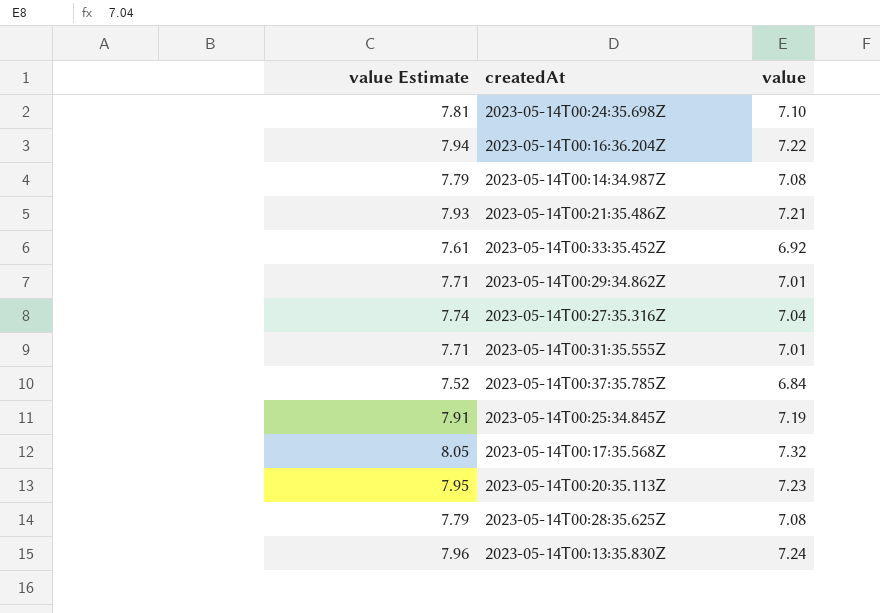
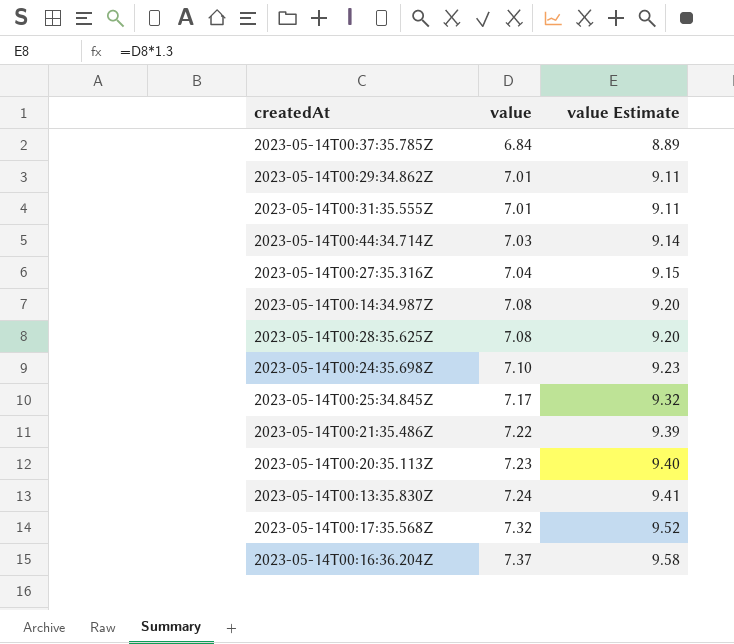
row order: none -> value ascending
column value Estimate | formula: [value] * 1.1 -> [value] * 1.3
column value Estimate | position: 1 -> 3
row 2023-05-14T00:33:35.452Z: 7.61 | 6.92 -> none
row 2023-05-14T00:44:34.714Z: none -> 7.03 | 9.14
2023-05-14T00:25:34.845Z | value: 7.19 -> 7.17
2023-05-14T00:21:35.486Z | value: 7.21 -> 7.22
2023-05-14T00:16:36.204Z | value: 7.22 -> 7.37

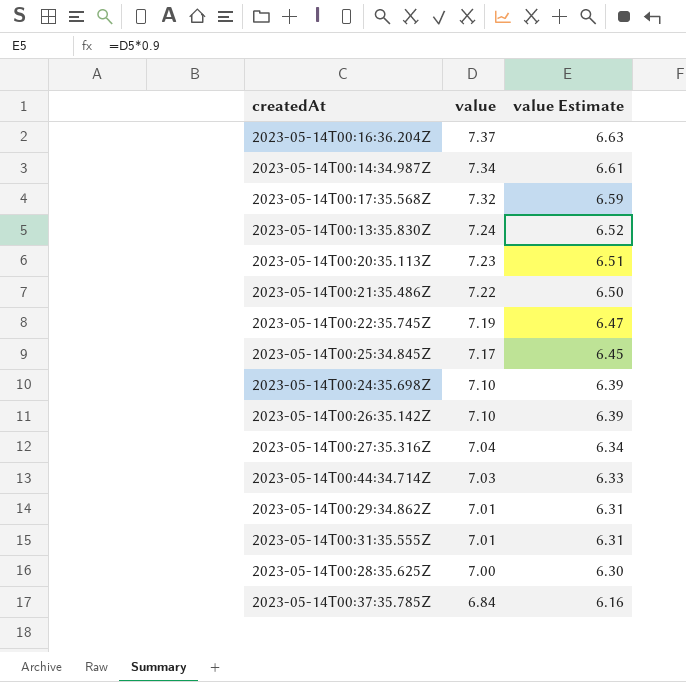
row order: value ascending -> value descending
column value Estimate | formula: [value] * 1.3 -> [value] * 0.9
2023-05-14T00:14:34.987Z | value: 7.08 -> 7.34
row 2023-05-14T00:22:35.745Z: none -> 7.19 | 6.47
row 2023-05-14T00:26:35.142Z: none -> 7.10 | 6.39
2023-05-14T00:28:35.625Z | value: 7.08 -> 7.00

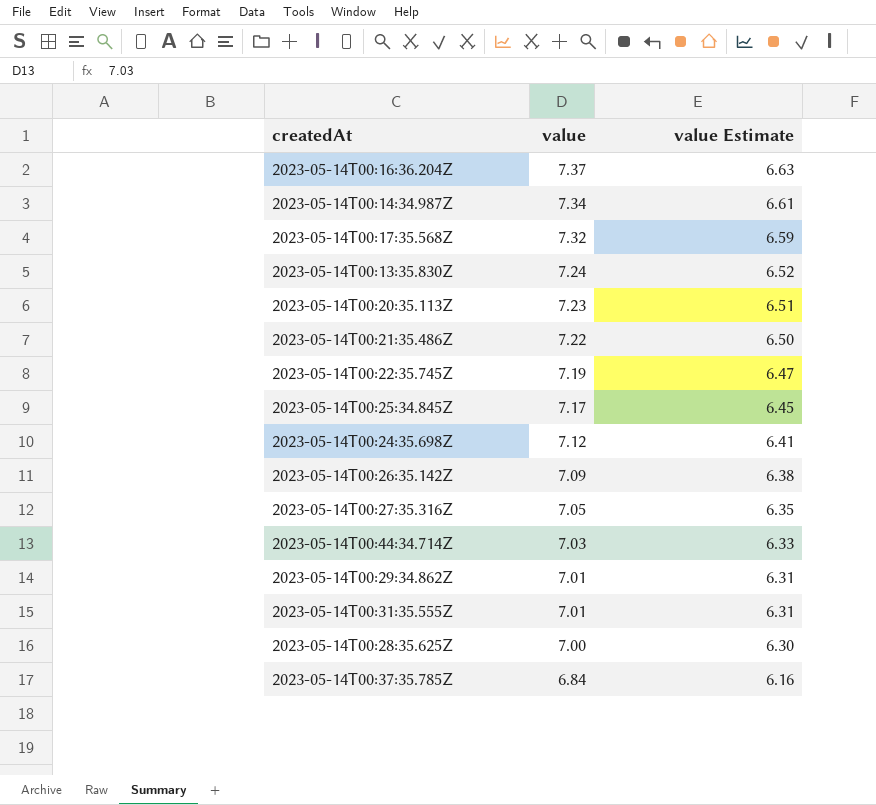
2023-05-14T00:24:35.698Z | value: 7.10 -> 7.12
2023-05-14T00:24:35.698Z | value Estimate: 6.39 -> 6.41
2023-05-14T00:26:35.142Z | value: 7.10 -> 7.09
2023-05-14T00:26:35.142Z | value Estimate: 6.39 -> 6.38
2023-05-14T00:27:35.316Z | value: 7.04 -> 7.05
2023-05-14T00:27:35.316Z | value Estimate: 6.34 -> 6.35

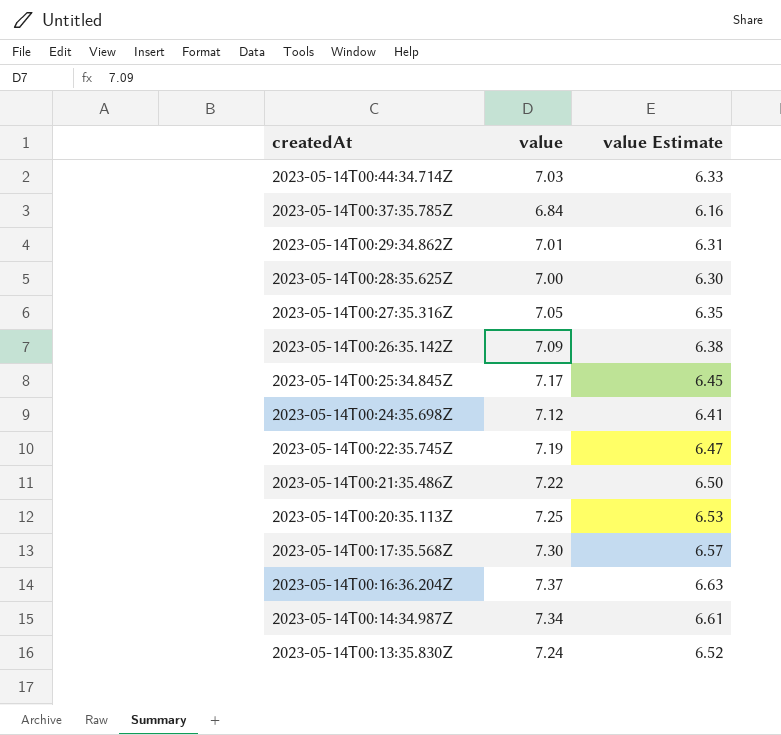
row order: value descending -> createdAt descending
row 2023-05-14T00:31:35.555Z: 7.01 | 6.31 -> none
2023-05-14T00:20:35.113Z | value: 7.23 -> 7.25
2023-05-14T00:20:35.113Z | value Estimate: 6.51 -> 6.53
2023-05-14T00:17:35.568Z | value: 7.32 -> 7.30
2023-05-14T00:17:35.568Z | value Estimate: 6.59 -> 6.57

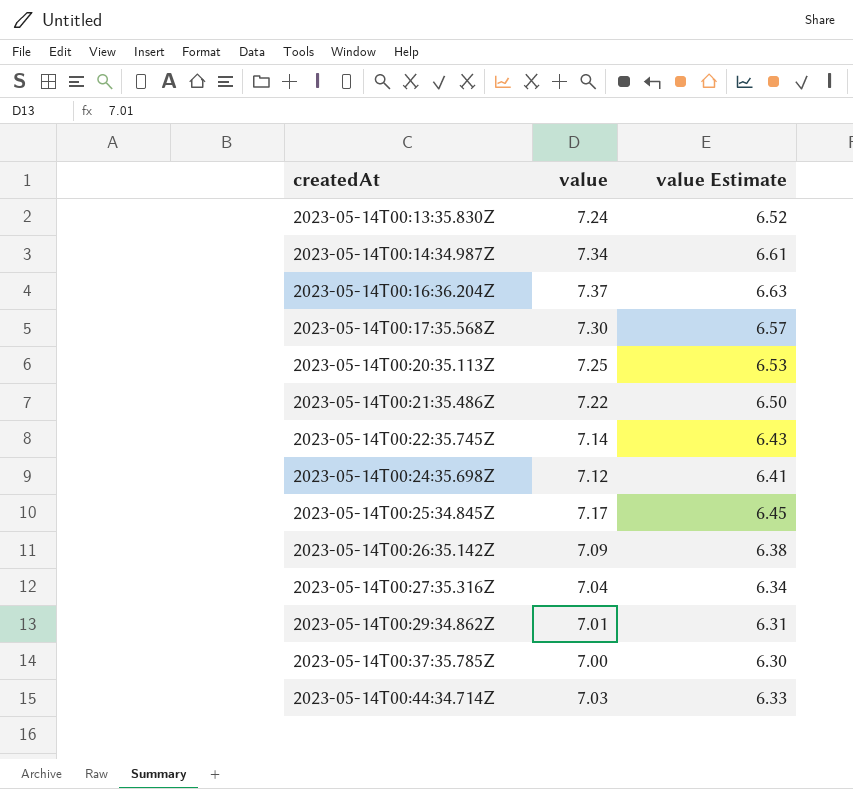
row order: createdAt descending -> createdAt ascending
row 2023-05-14T00:28:35.625Z: 7.00 | 6.30 -> none
2023-05-14T00:22:35.745Z | value: 7.19 -> 7.14
2023-05-14T00:22:35.745Z | value Estimate: 6.47 -> 6.43
2023-05-14T00:27:35.316Z | value: 7.05 -> 7.04
2023-05-14T00:27:35.316Z | value Estimate: 6.35 -> 6.34
2023-05-14T00:37:35.785Z | value: 6.84 -> 7.00
2023-05-14T00:37:35.785Z | value Estimate: 6.16 -> 6.30

